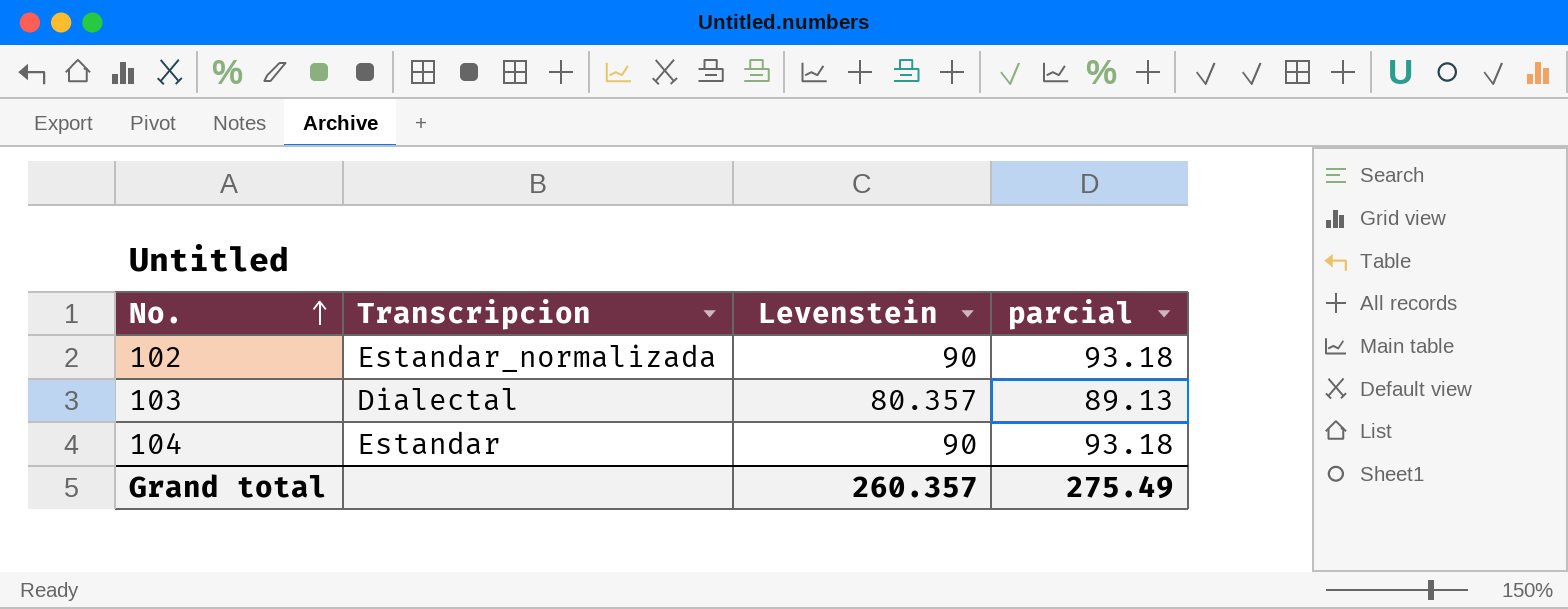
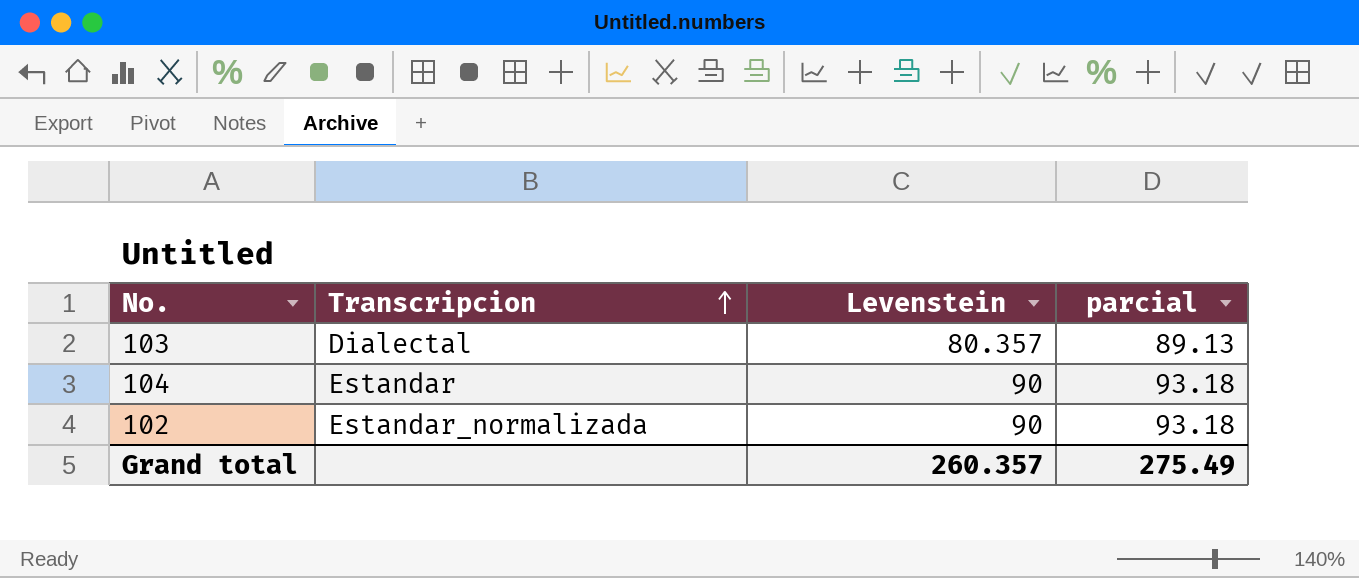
row order: No. ascending -> Transcripcion ascending

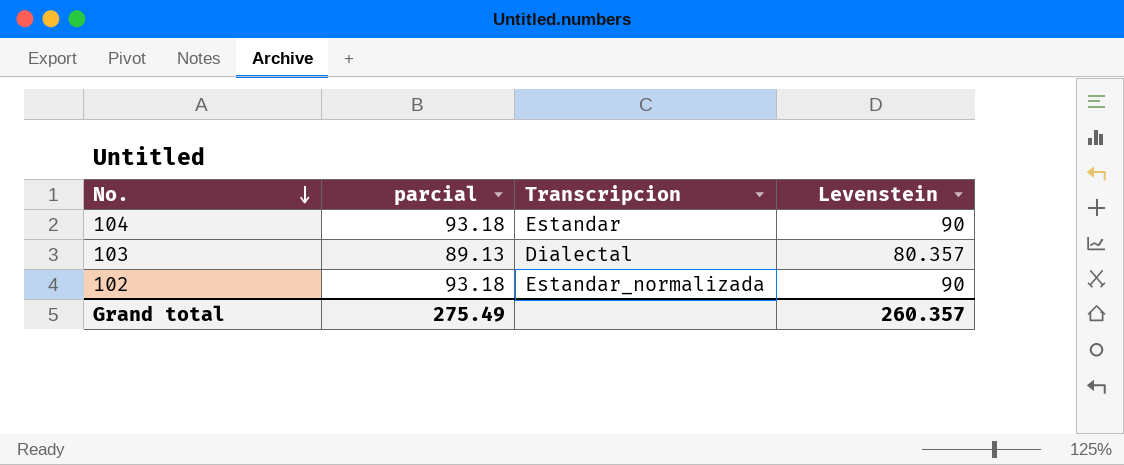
row order: Transcripcion ascending -> No. descending
column parcial | position: 4 -> 2

